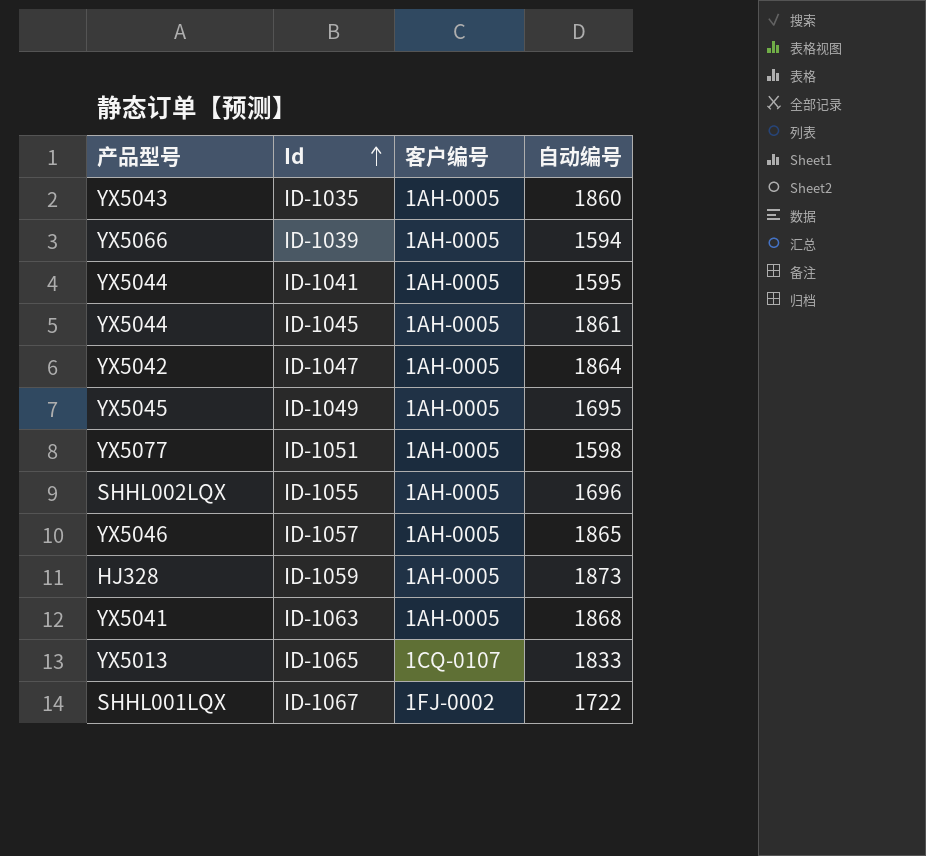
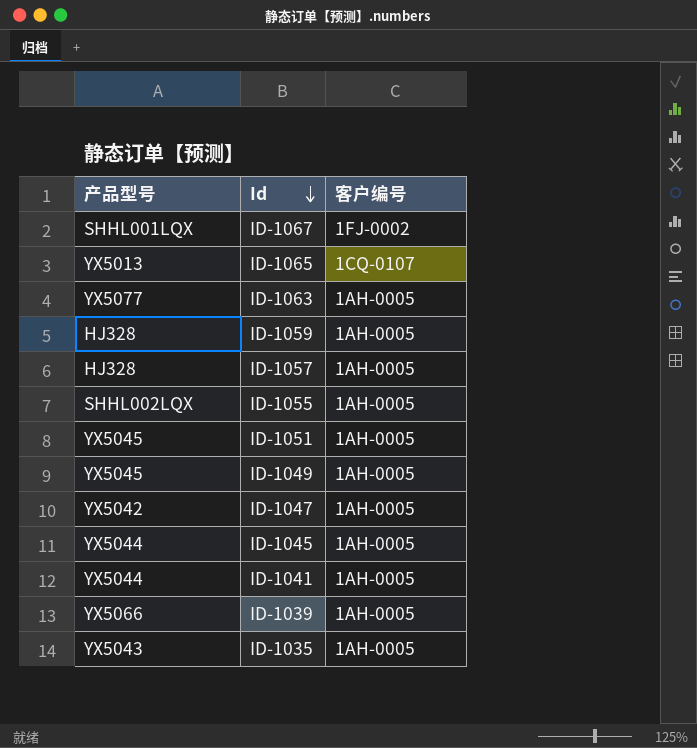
row order: Id ascending -> Id descending
column 自动编号 | position: 4 -> none
ID-1063 | 产品型号: YX5041 -> YX5077
ID-1057 | 产品型号: YX5046 -> HJ328
ID-1051 | 产品型号: YX5077 -> YX5045

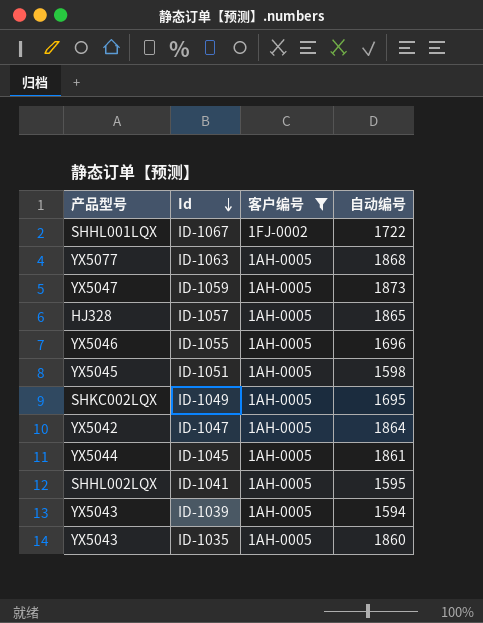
filter: none -> 客户编号 != 1CQ-0107
column 自动编号 | position: none -> 4
ID-1059 | 产品型号: HJ328 -> YX5047
ID-1055 | 产品型号: SHHL002LQX -> YX5046
ID-1049 | 产品型号: YX5045 -> SHKC002LQX
ID-1041 | 产品型号: YX5044 -> SHHL002LQX
ID-1039 | 产品型号: YX5066 -> YX5043

